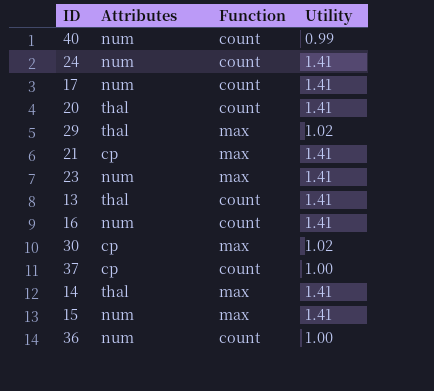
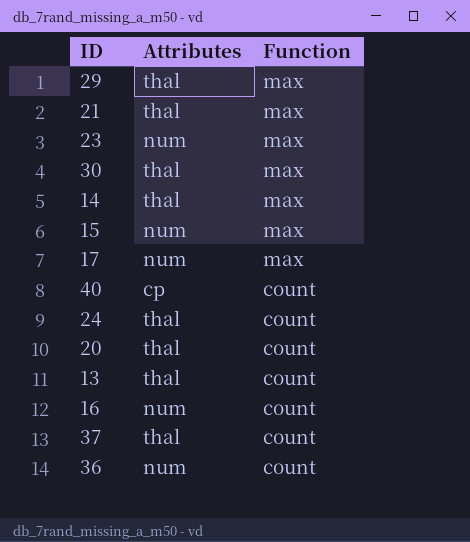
row order: none -> Function descending
column Utility | position: 4 -> none
21 | Attributes: cp -> thal
30 | Attributes: cp -> thal
17 | Function: count -> max
40 | Attributes: num -> cp
24 | Attributes: num -> thal
37 | Attributes: cp -> thal

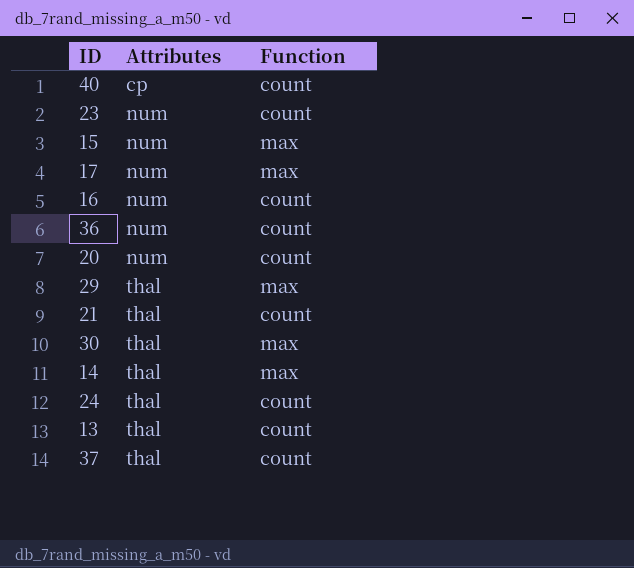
row order: Function descending -> Attributes ascending
23 | Function: max -> count
20 | Attributes: thal -> num
21 | Function: max -> count

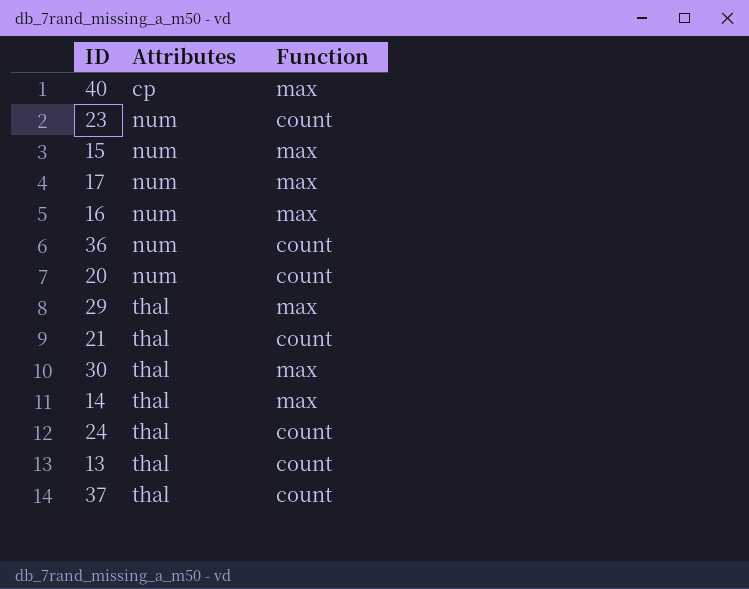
40 | Function: count -> max
16 | Function: count -> max

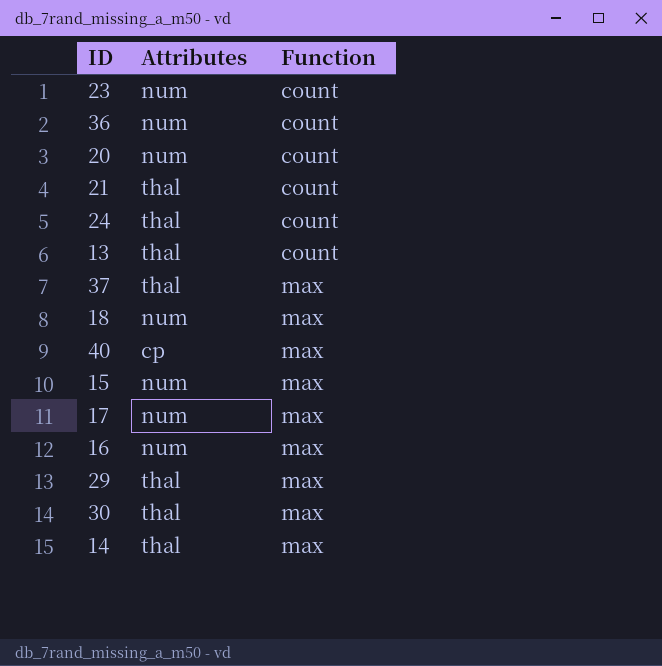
row order: Attributes ascending -> Function ascending
37 | Function: count -> max
row 18: none -> num | max

